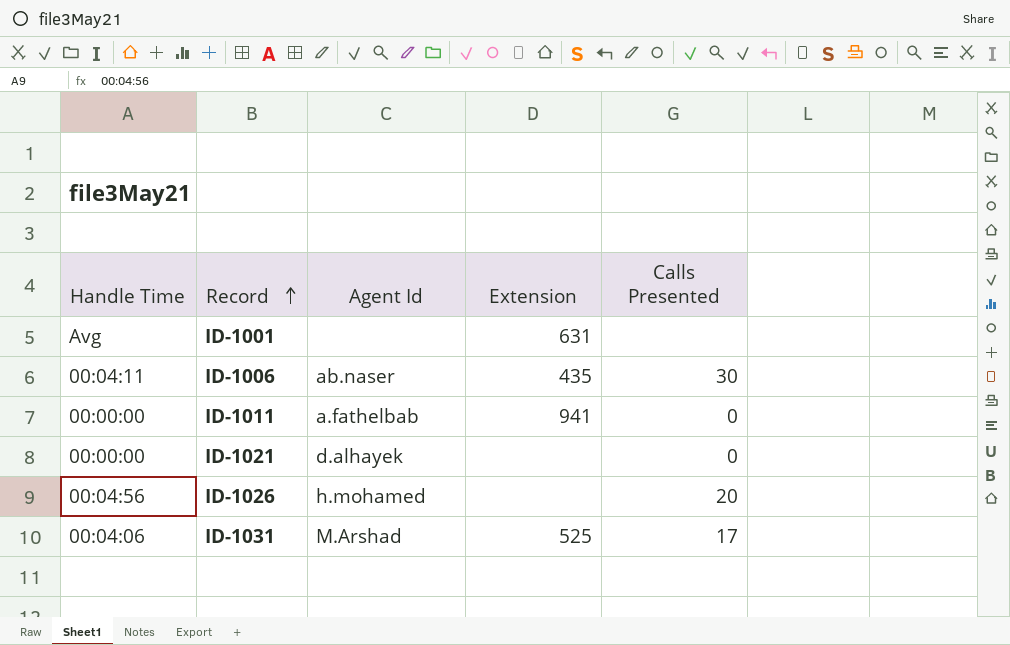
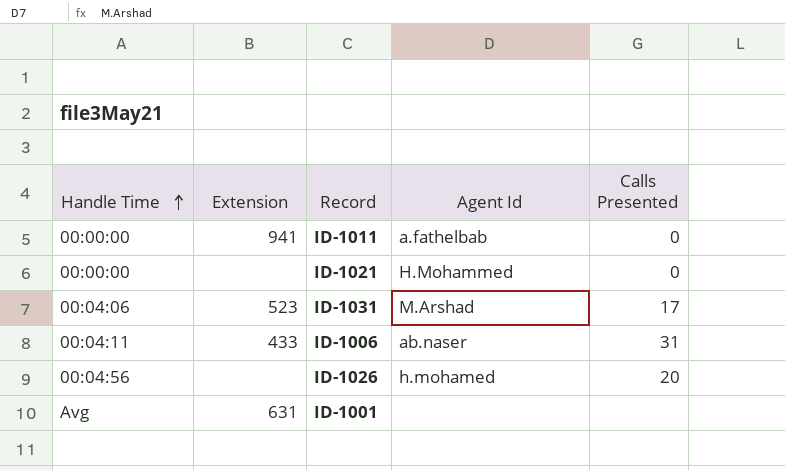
row order: Record ascending -> Handle Time ascending
column Extension | position: 4 -> 2
ID-1021 | Agent Id: d.alhayek -> H.Mohammed
ID-1031 | Extension: 525 -> 523
ID-1006 | Extension: 435 -> 433
ID-1006 | Calls Presented: 30 -> 31

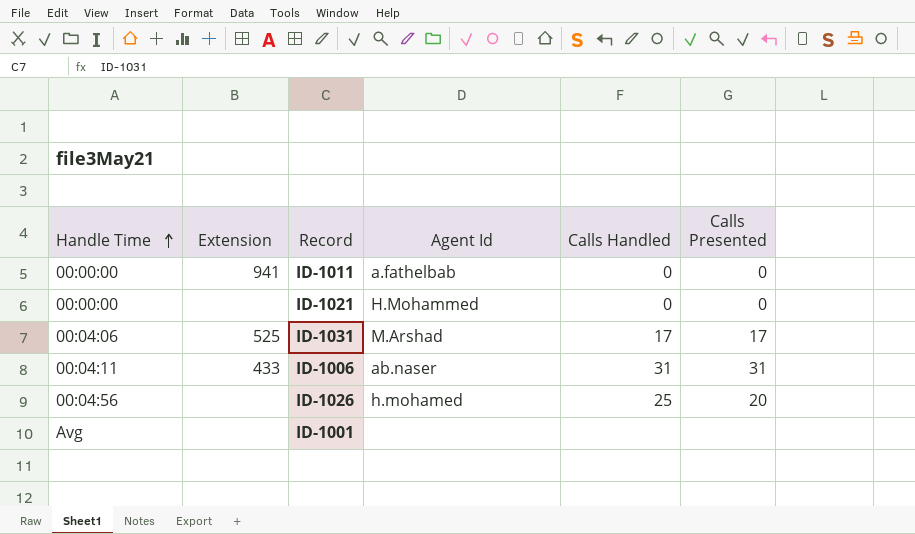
column Calls Handled | position: none -> 5
ID-1031 | Extension: 523 -> 525
ID-1001 | Extension: 631 -> none

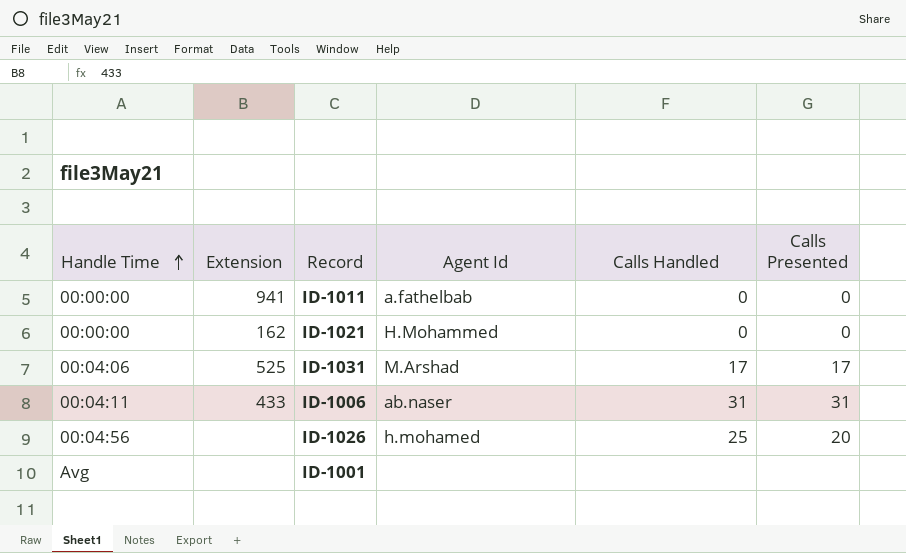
ID-1021 | Extension: none -> 162

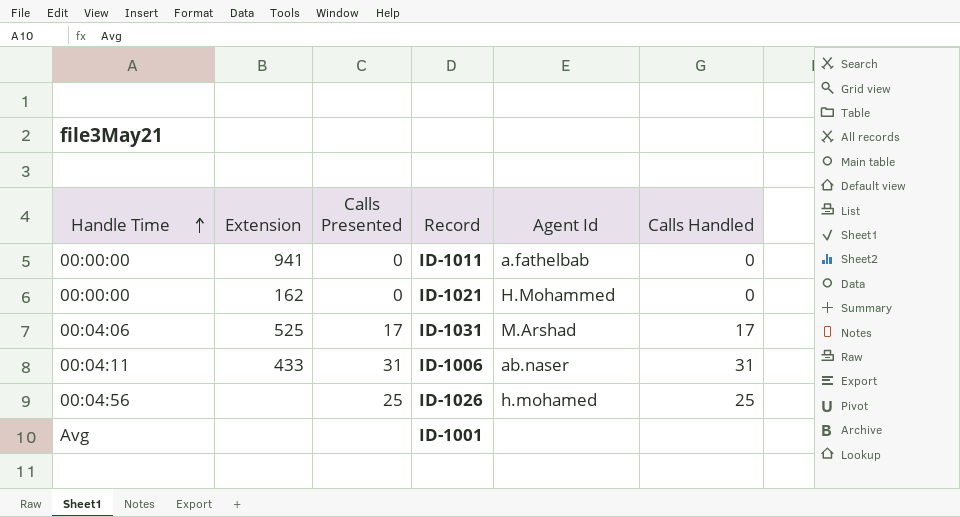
column Calls Presented | position: 6 -> 3
ID-1026 | Calls Presented: 20 -> 25

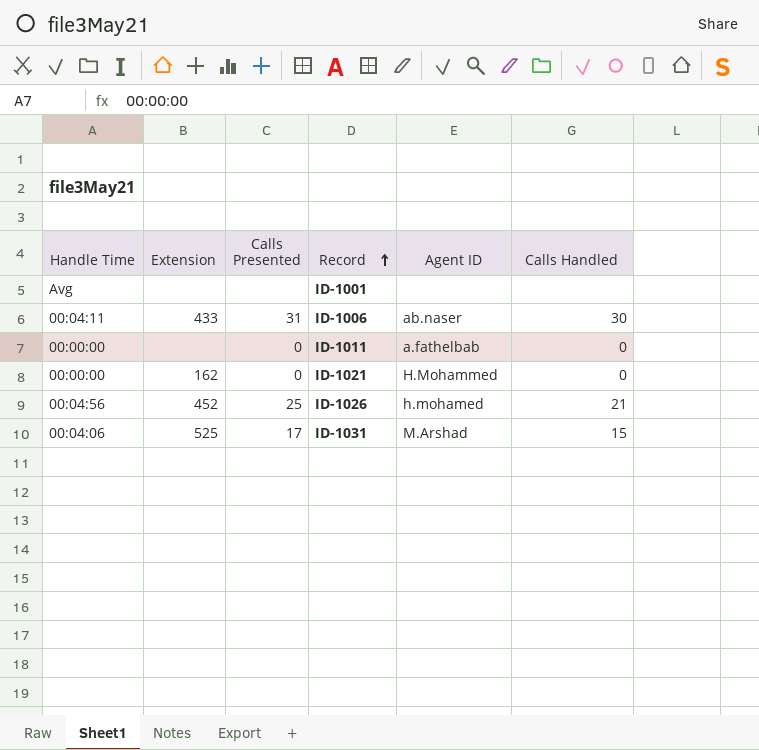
row order: Handle Time ascending -> Record ascending
column name: Agent Id -> Agent ID
ID-1006 | Calls Handled: 31 -> 30
ID-1011 | Extension: 941 -> none
ID-1026 | Extension: none -> 452
ID-1026 | Calls Handled: 25 -> 21
ID-1031 | Calls Handled: 17 -> 15

